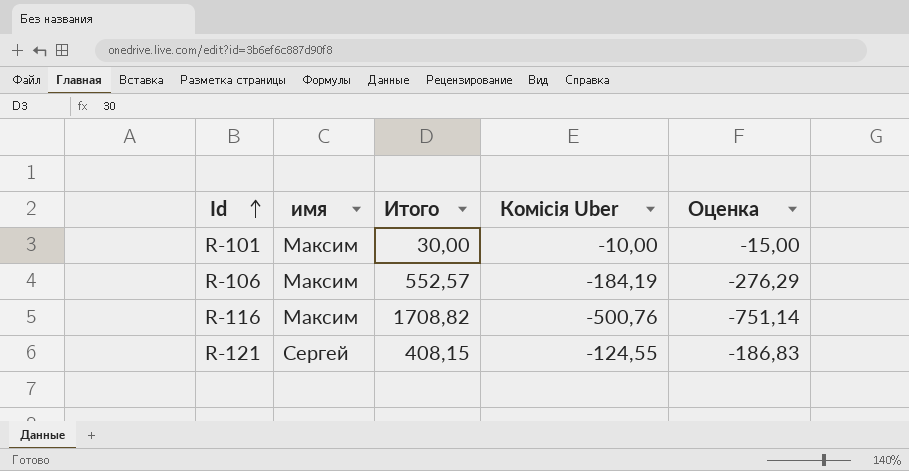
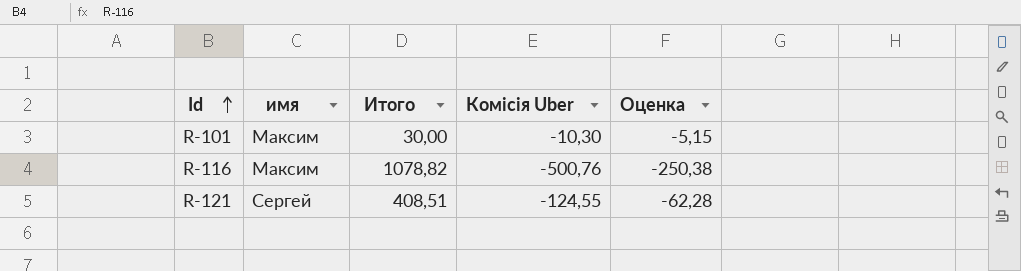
column Оценка | formula: [Комісія Uber] * 1,5 -> [Комісія Uber] * 0,5
row R-106: Максим | 552,57 | -184,19 | -276,29 -> none
R-101 | Комісія Uber: -10,00 -> -10,30
R-116 | Итого: 1708,82 -> 1078,82
R-121 | Итого: 408,15 -> 408,51

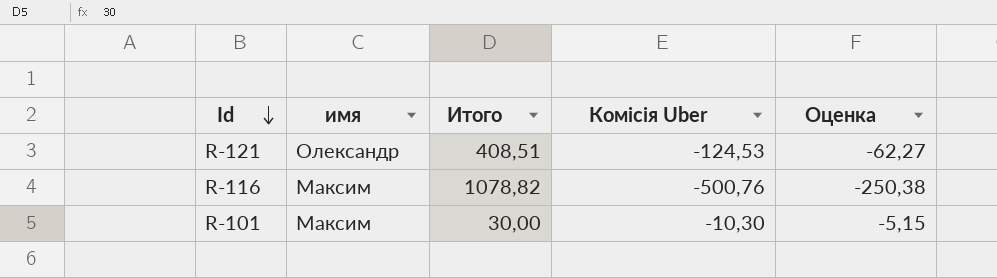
row order: Id ascending -> Id descending
R-121 | имя: Сергей -> Олександр
R-121 | Комісія Uber: -124,55 -> -124,53
R-121 | Оценка: -62,28 -> -62,27

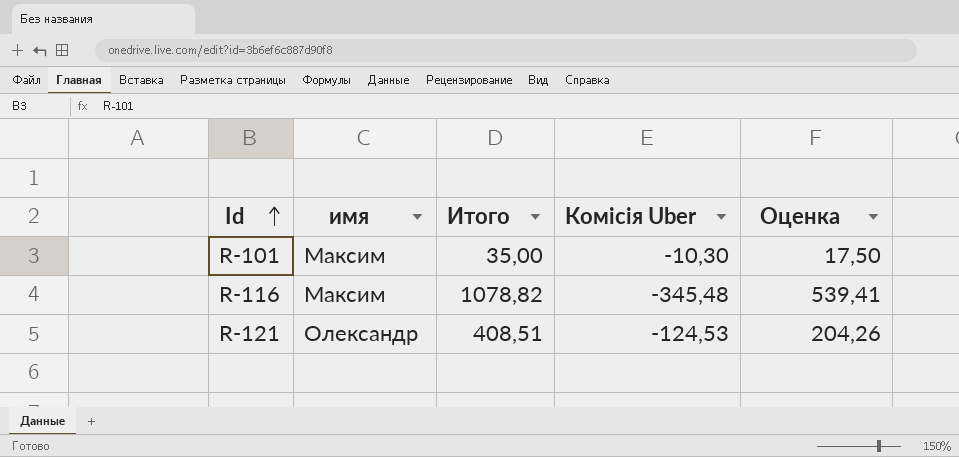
row order: Id descending -> Id ascending
column Оценка | formula: [Комісія Uber] * 0,5 -> [Итого] * 0,5
R-101 | Итого: 30,00 -> 35,00
R-116 | Комісія Uber: -500,76 -> -345,48

